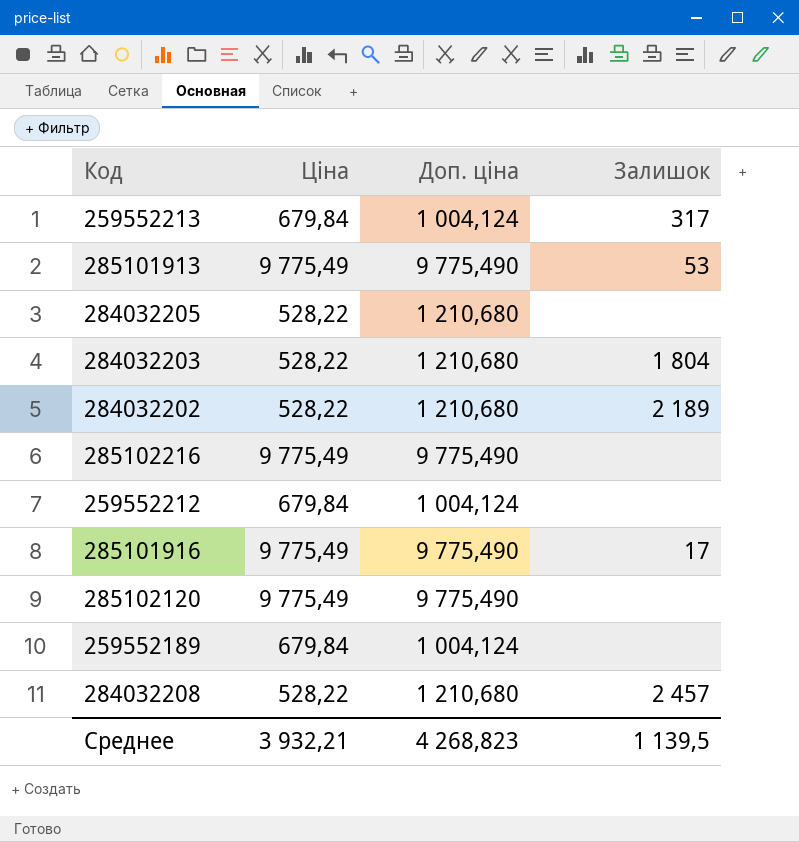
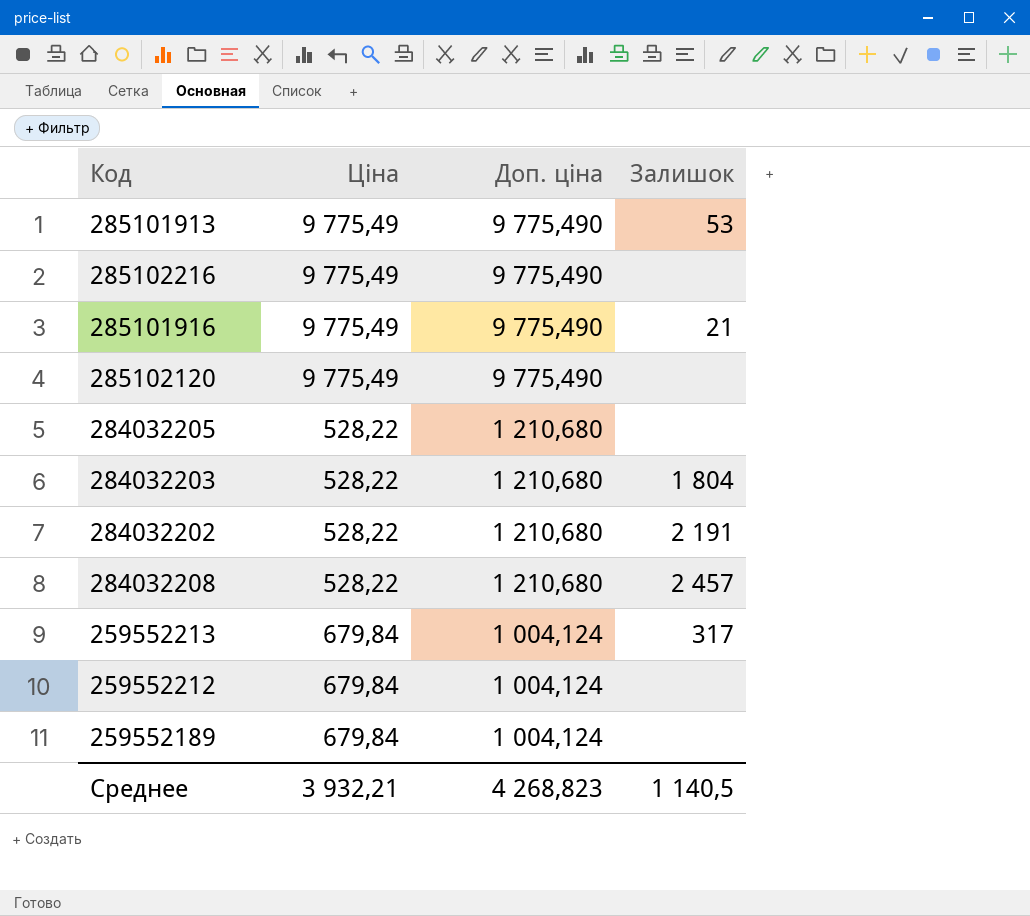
row order: none -> Доп. ціна descending
285101916 | Залишок: 17 -> 21
284032202 | Залишок: 2 189 -> 2 191
Среднее | Залишок: 1 139,5 -> 1 140,5

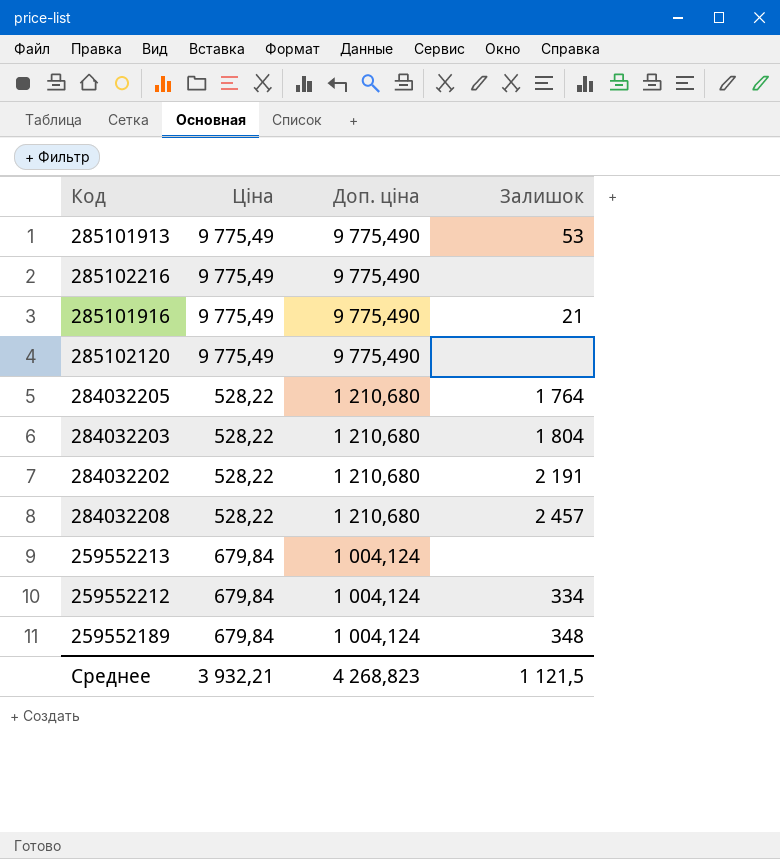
284032205 | Залишок: none -> 1 764
259552213 | Залишок: 317 -> none
259552212 | Залишок: none -> 334
259552189 | Залишок: none -> 348
Среднее | Залишок: 1 140,5 -> 1 121,5

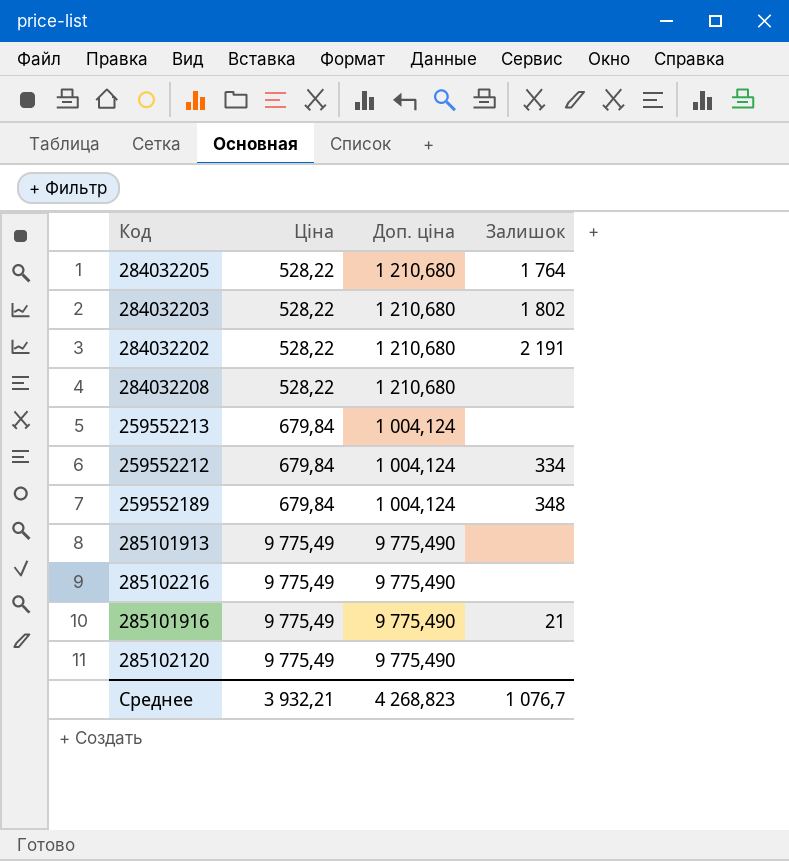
row order: Доп. ціна descending -> Ціна ascending
284032203 | Залишок: 1 804 -> 1 802
284032208 | Залишок: 2 457 -> none
285101913 | Залишок: 53 -> none
Среднее | Залишок: 1 121,5 -> 1 076,7

